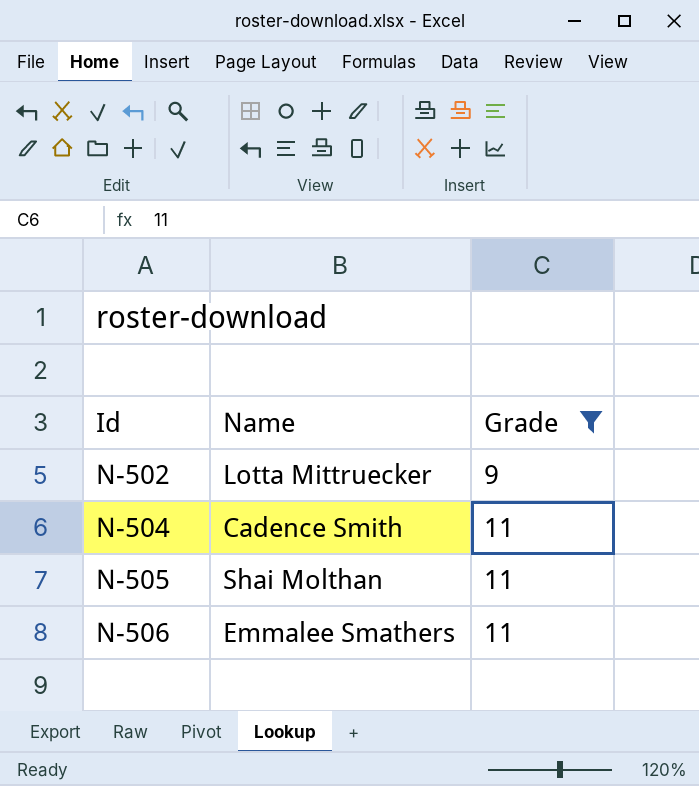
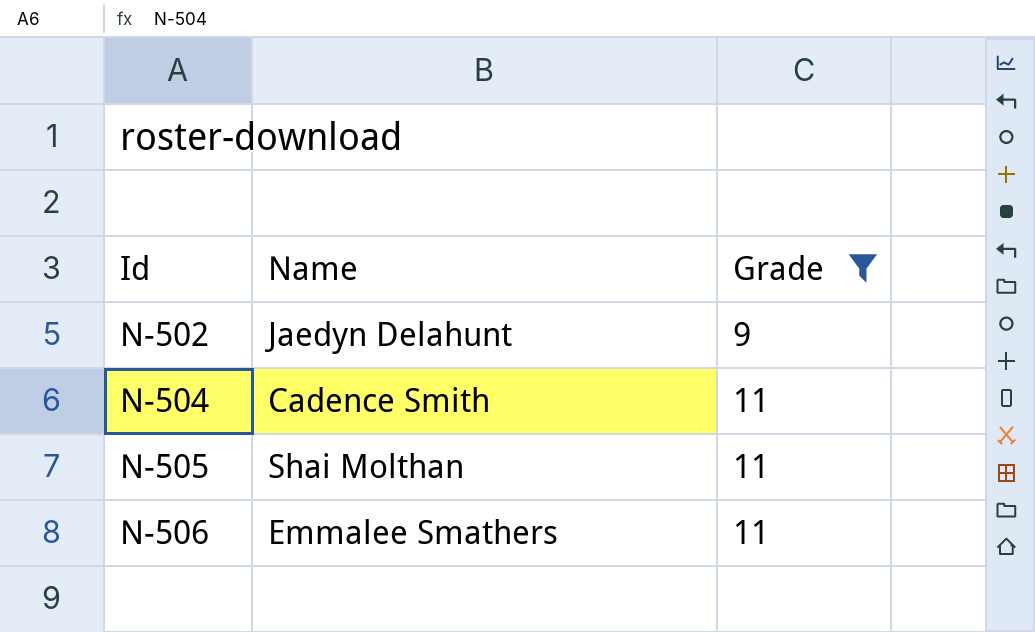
N-502 | Name: Lotta Mittruecker -> Jaedyn Delahunt

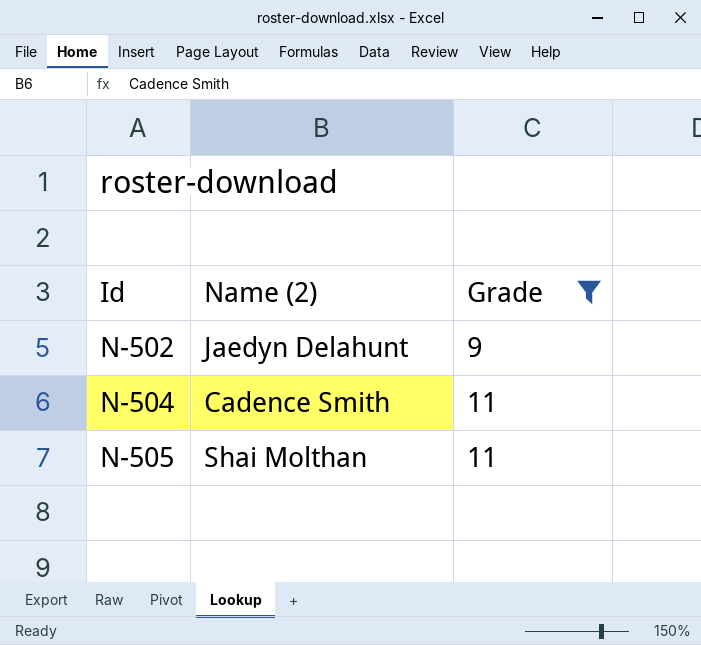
column name: Name -> Name (2)
row N-506: Emmalee Smathers | 11 -> none

